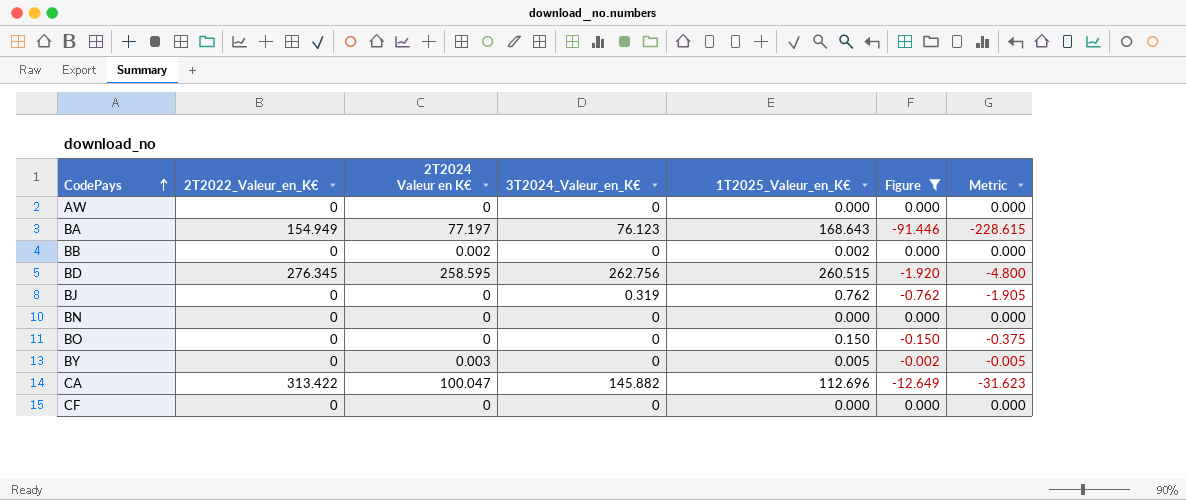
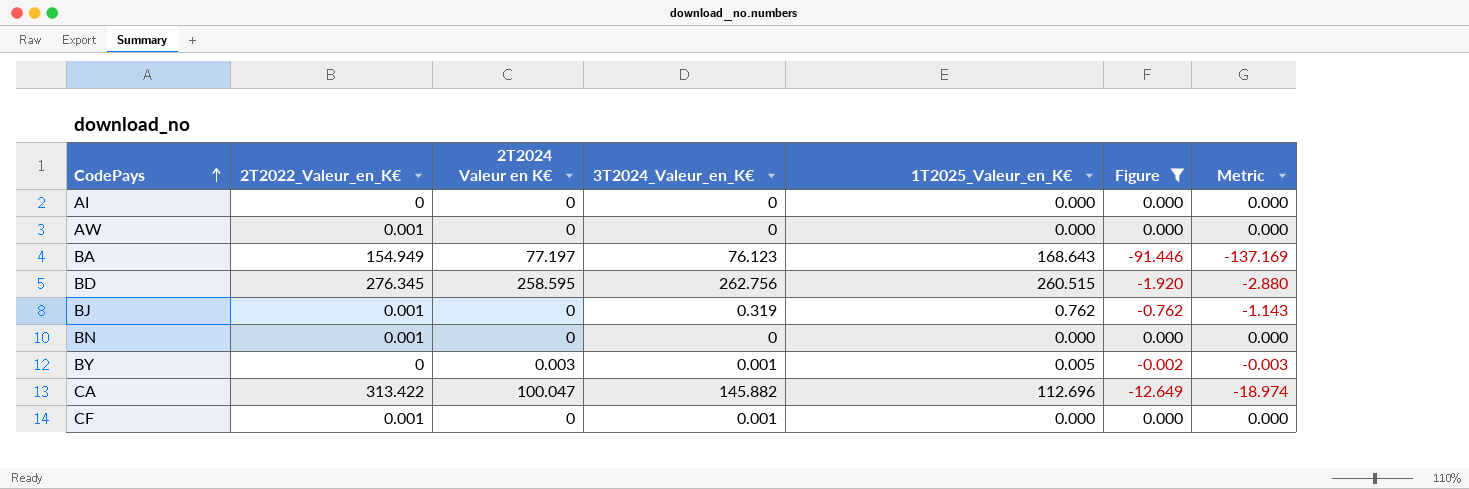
column Metric | formula: [Figure] * 2.5 -> [Figure] * 1.5
row BB: 0 | 0.002 | 0 | 0.002 | 0.000 | 0.000 -> none
row BO: 0 | 0 | 0 | 0.150 | -0.150 | -0.375 -> none
row AI: none -> 0 | 0 | 0 | 0.000 | 0.000 | 0.000
AW | 2T2022_Valeur_en_K€: 0 -> 0.001
BJ | 2T2022_Valeur_en_K€: 0 -> 0.001
BN | 2T2022_Valeur_en_K€: 0 -> 0.001
BY | 3T2024_Valeur_en_K€: 0 -> 0.001
CF | 2T2022_Valeur_en_K€: 0 -> 0.001
CF | 3T2024_Valeur_en_K€: 0 -> 0.001

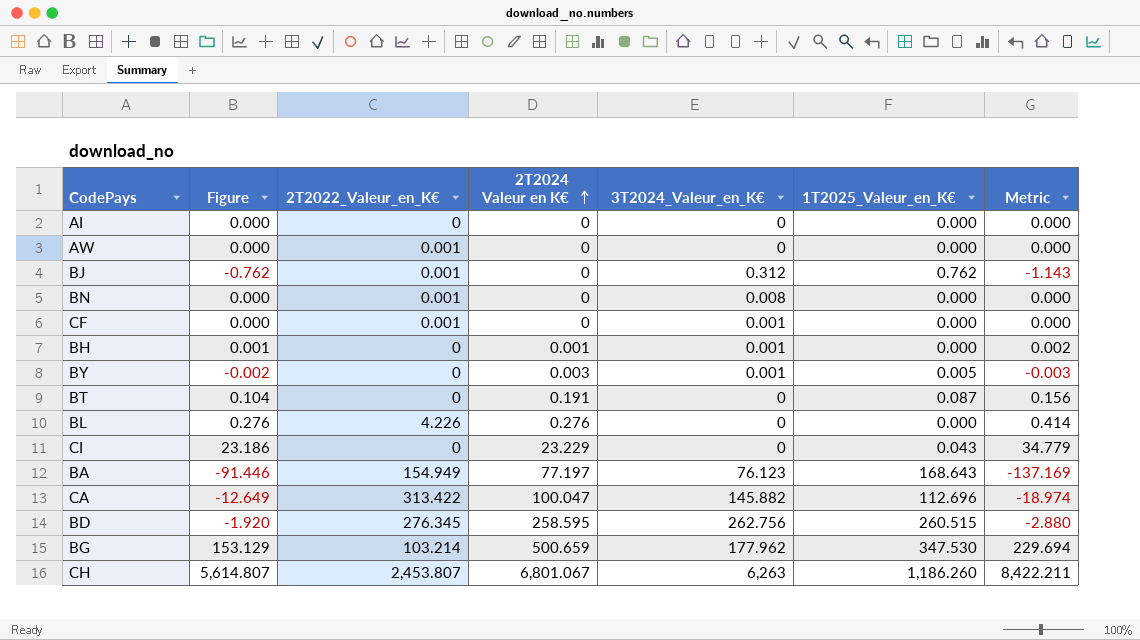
filter: Figure <= 0.000 -> none
row order: CodePays ascending -> 2T2024 Valeur en K€ ascending
column Figure | position: 6 -> 2
BJ | 3T2024_Valeur_en_K€: 0.319 -> 0.312
BN | 3T2024_Valeur_en_K€: 0 -> 0.008

